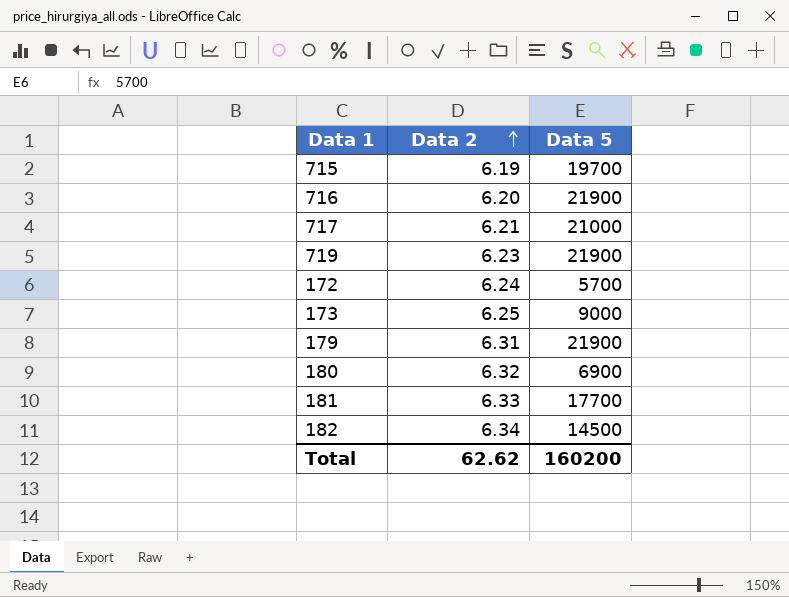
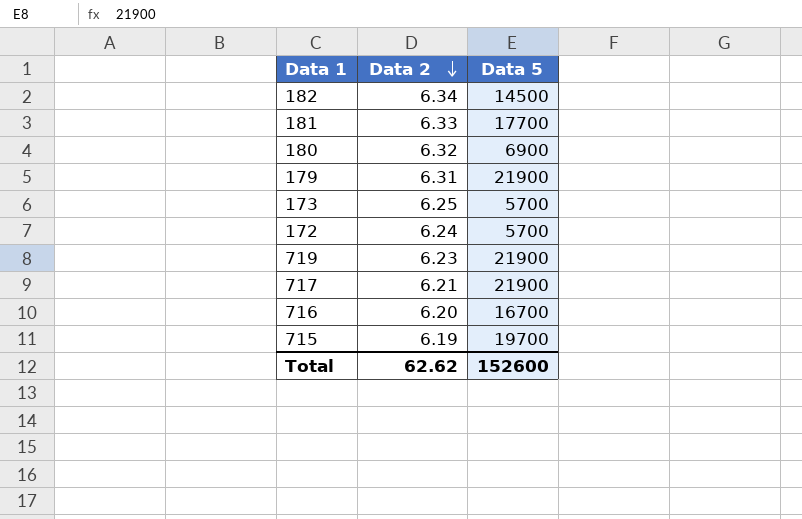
row order: Data 2 ascending -> Data 2 descending
173 | Data 5: 9000 -> 5700
717 | Data 5: 21000 -> 21900
716 | Data 5: 21900 -> 16700
Total | Data 5: 160200 -> 152600

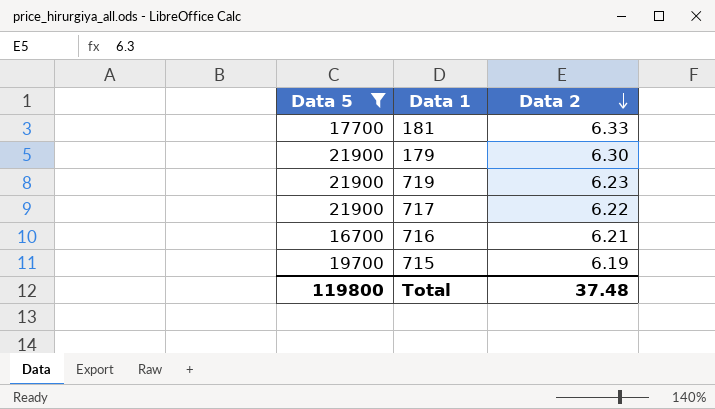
filter: none -> Data 5 >= 16700
column Data 5 | position: 3 -> 1
179 | Data 2: 6.31 -> 6.30
717 | Data 2: 6.21 -> 6.22
716 | Data 2: 6.20 -> 6.21
Total | Data 5: 152600 -> 119800
Total | Data 2: 62.62 -> 37.48

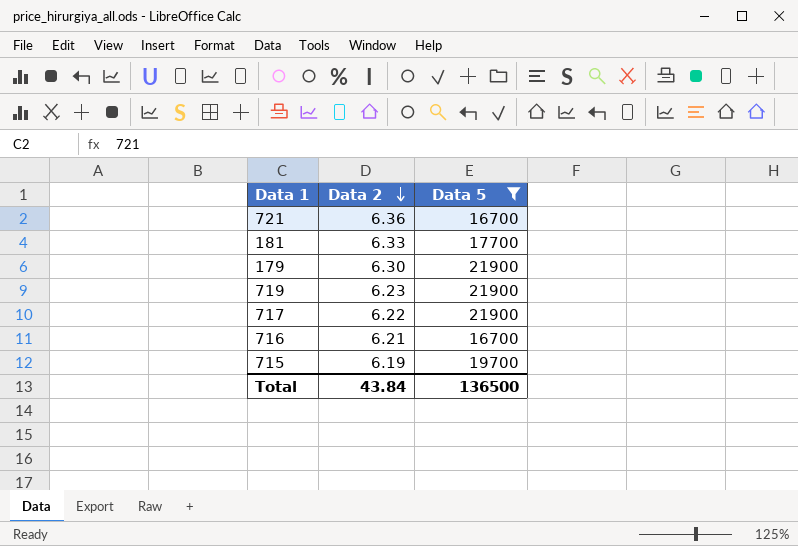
column Data 5 | position: 1 -> 3
row 721: none -> 6.36 | 16700
Total | Data 2: 37.48 -> 43.84
Total | Data 5: 119800 -> 136500

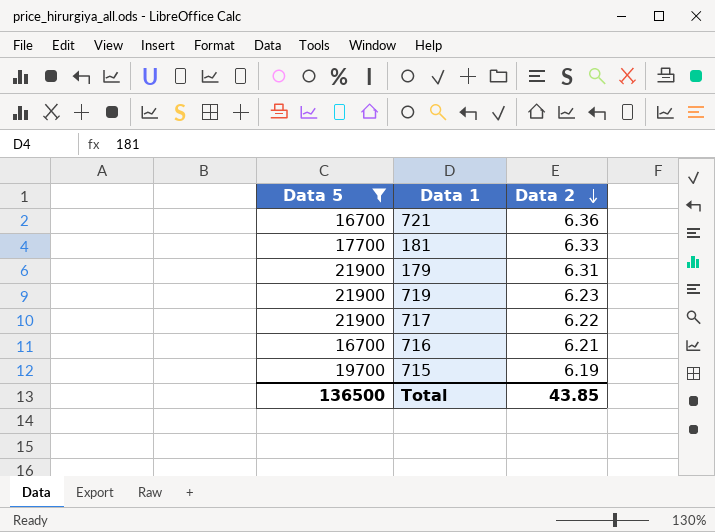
column Data 5 | position: 3 -> 1
179 | Data 2: 6.30 -> 6.31
Total | Data 2: 43.84 -> 43.85

